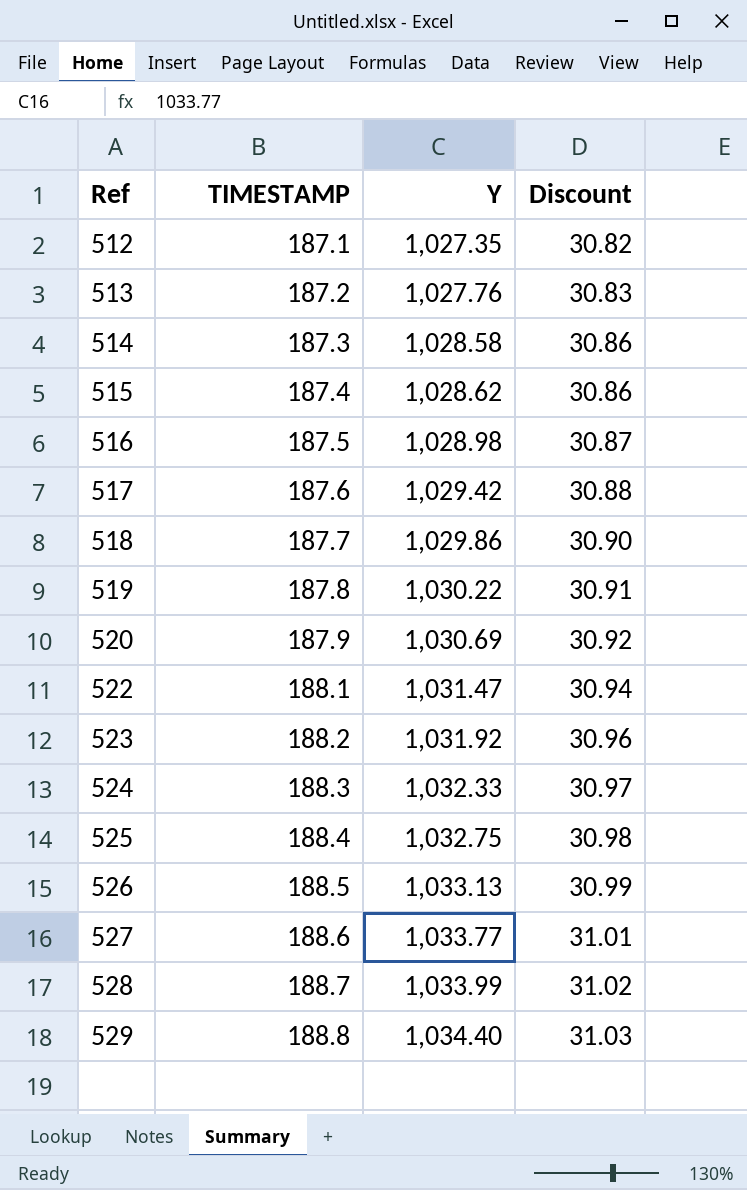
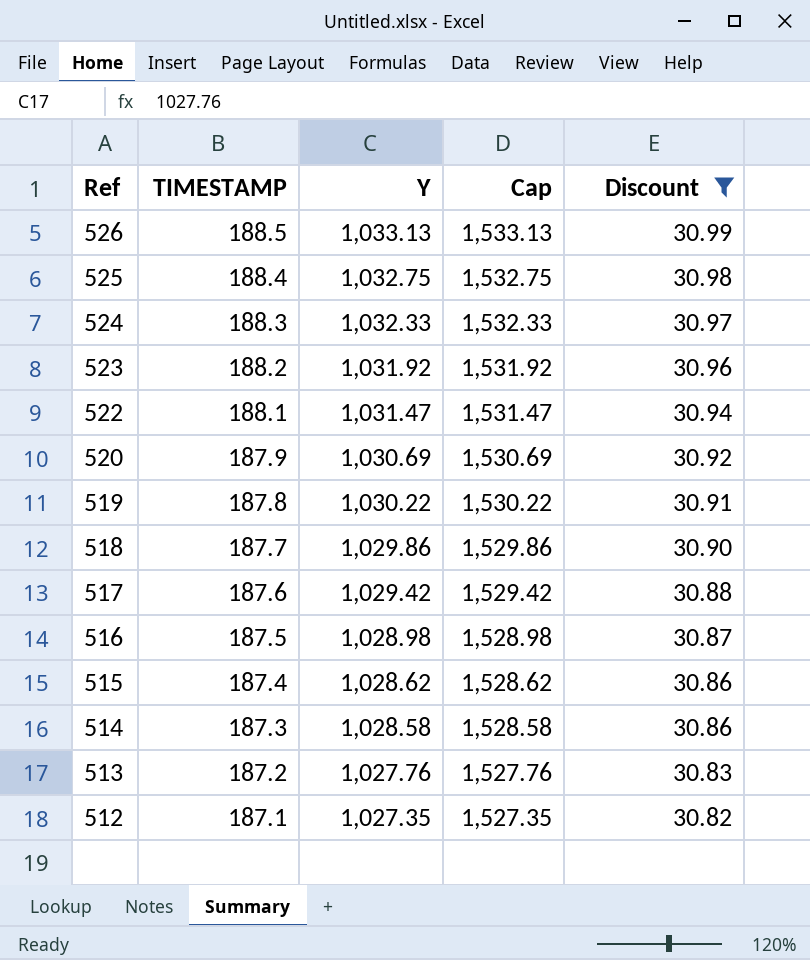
filter: none -> Discount <= 30.99
row order: Ref ascending -> Ref descending
column Cap | formula: none -> [Y] + 500

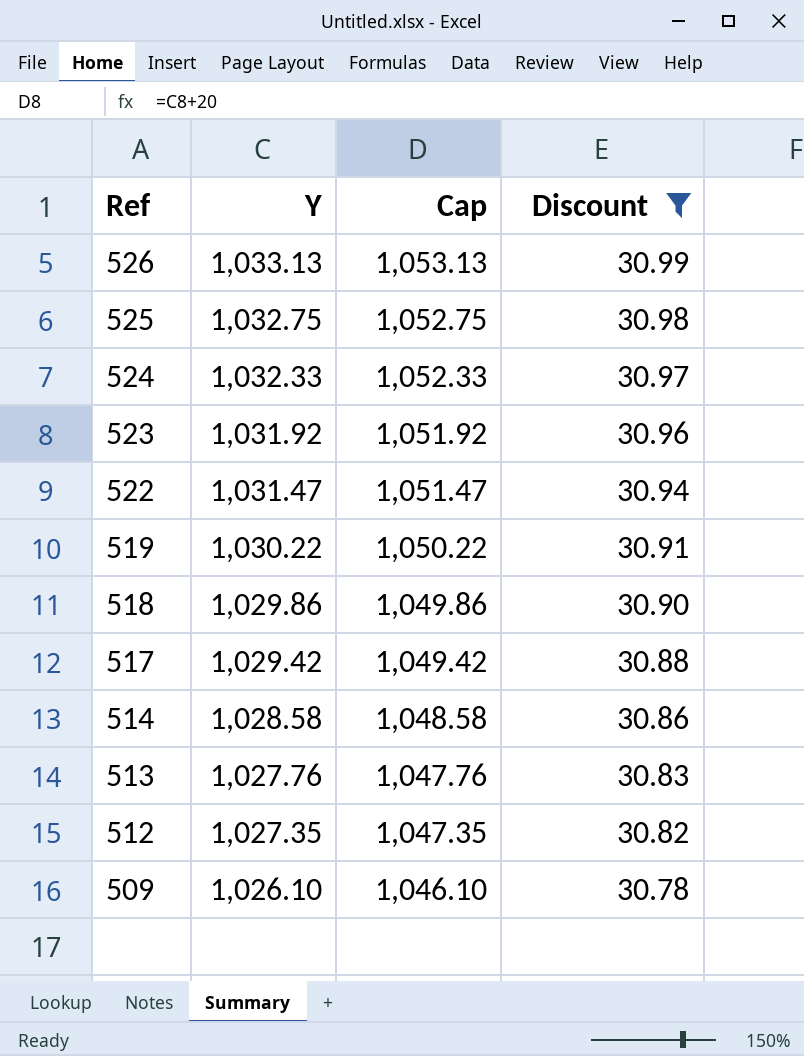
column TIMESTAMP | position: 2 -> none
column Cap | formula: [Y] + 500 -> [Y] + 20
row 520: 187.9 | 1,030.69 | 1,530.69 | 30.92 -> none
row 516: 187.5 | 1,028.98 | 1,528.98 | 30.87 -> none
row 515: 187.4 | 1,028.62 | 1,528.62 | 30.86 -> none
row 509: none -> 1,026.10 | 1,046.10 | 30.78

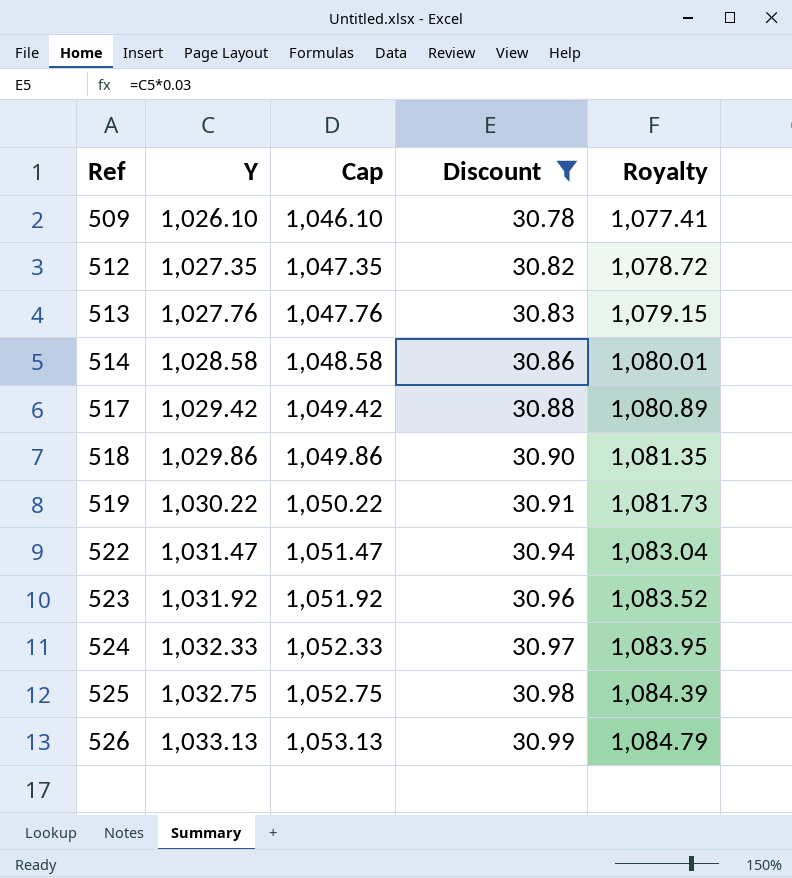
row order: Ref descending -> Ref ascending
column Royalty | formula: none -> [Y] * 1.05

